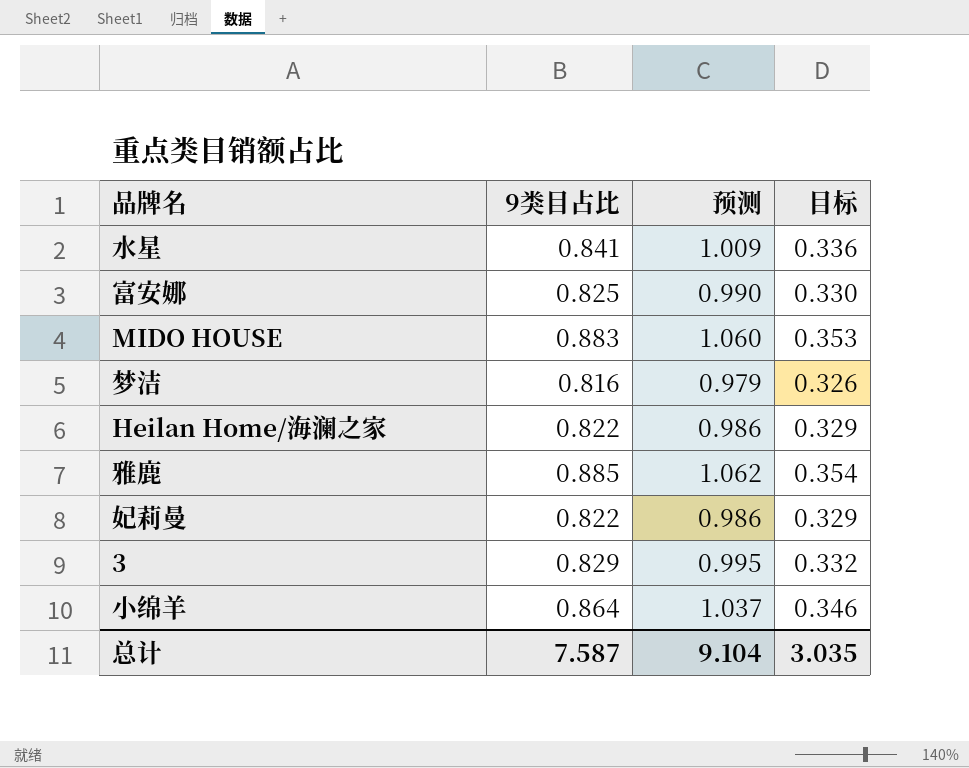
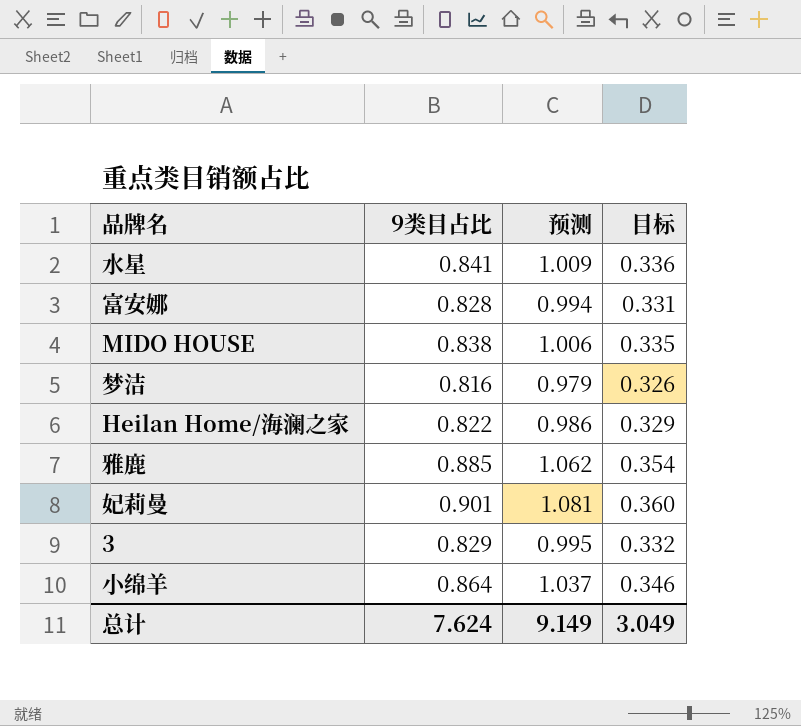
富安娜 | 9类目占比: 0.825 -> 0.828
富安娜 | 预测: 0.990 -> 0.994
富安娜 | 目标: 0.330 -> 0.331
MIDO HOUSE | 9类目占比: 0.883 -> 0.838
MIDO HOUSE | 预测: 1.060 -> 1.006
MIDO HOUSE | 目标: 0.353 -> 0.335
妃莉曼 | 9类目占比: 0.822 -> 0.901
妃莉曼 | 预测: 0.986 -> 1.081
妃莉曼 | 目标: 0.329 -> 0.360
总计 | 9类目占比: 7.587 -> 7.624
总计 | 预测: 9.104 -> 9.149
总计 | 目标: 3.035 -> 3.049

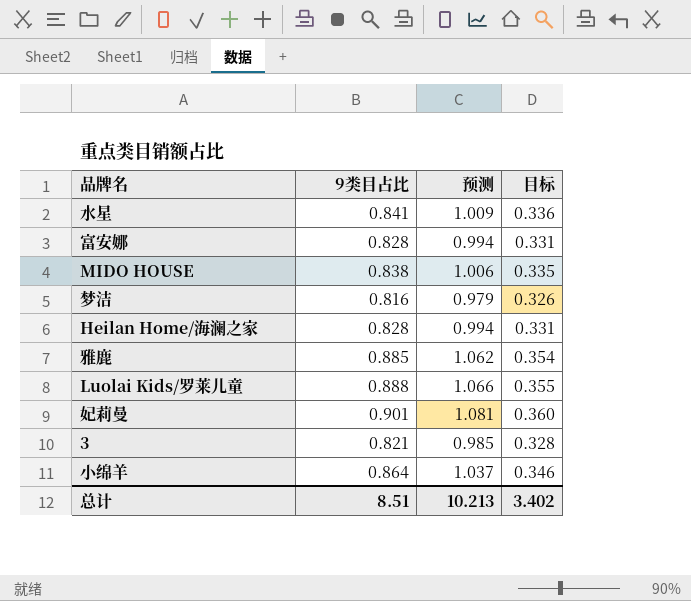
Heilan Home/海澜之家 | 9类目占比: 0.822 -> 0.828
Heilan Home/海澜之家 | 预测: 0.986 -> 0.994
Heilan Home/海澜之家 | 目标: 0.329 -> 0.331
row Luolai Kids/罗莱儿童: none -> 0.888 | 1.066 | 0.355
3 | 9类目占比: 0.829 -> 0.821
3 | 预测: 0.995 -> 0.985
3 | 目标: 0.332 -> 0.328
总计 | 9类目占比: 7.624 -> 8.51
总计 | 预测: 9.149 -> 10.213
总计 | 目标: 3.049 -> 3.402

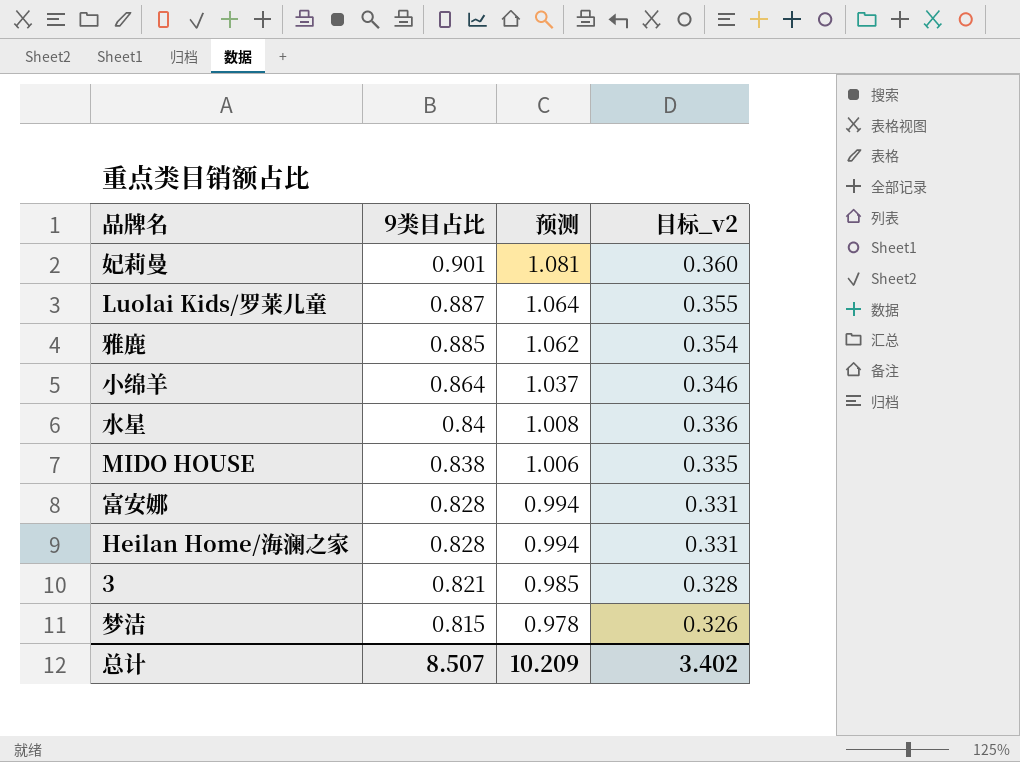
row order: none -> 9类目占比 descending
column name: 目标 -> 目标_v2
Luolai Kids/罗莱儿童 | 9类目占比: 0.888 -> 0.887
Luolai Kids/罗莱儿童 | 预测: 1.066 -> 1.064
水星 | 9类目占比: 0.841 -> 0.84
水星 | 预测: 1.009 -> 1.008
梦洁 | 9类目占比: 0.816 -> 0.815
梦洁 | 预测: 0.979 -> 0.978
总计 | 9类目占比: 8.51 -> 8.507
总计 | 预测: 10.213 -> 10.209

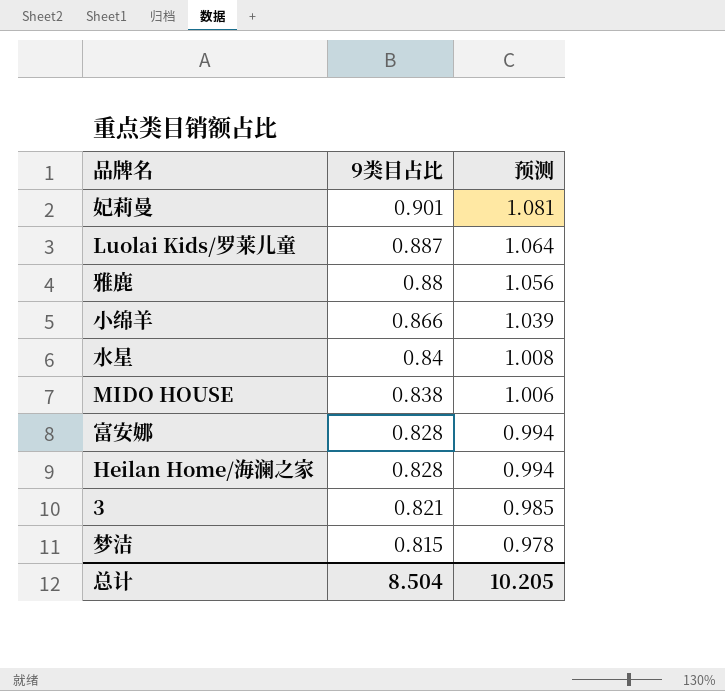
column 目标_v2 | formula: [9类目占比] * 0.4 -> none
雅鹿 | 9类目占比: 0.885 -> 0.88
雅鹿 | 预测: 1.062 -> 1.056
小绵羊 | 9类目占比: 0.864 -> 0.866
小绵羊 | 预测: 1.037 -> 1.039
总计 | 9类目占比: 8.507 -> 8.504
总计 | 预测: 10.209 -> 10.205

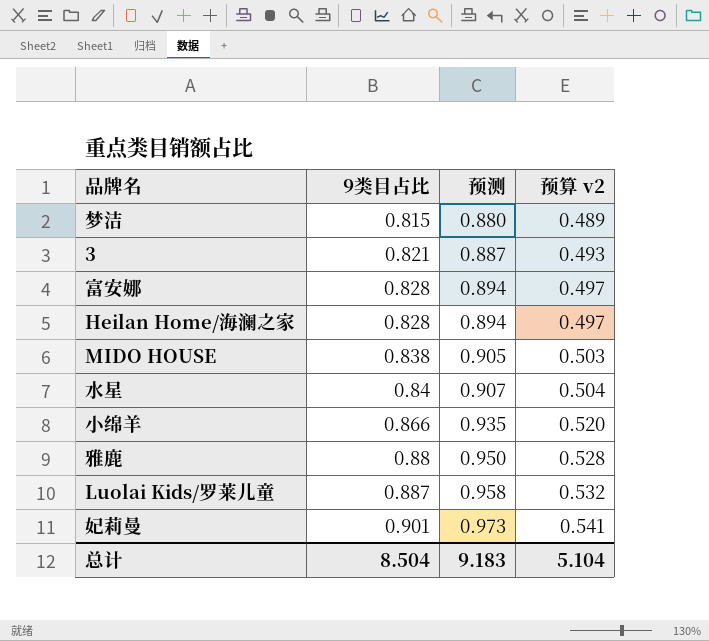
row order: 9类目占比 descending -> 9类目占比 ascending
column 预测 | formula: [9类目占比] * 1.2 -> [9类目占比] * 1.08
column 预算 v2 | formula: none -> [9类目占比] * 0.6
总计 | 预测: 10.205 -> 9.183

